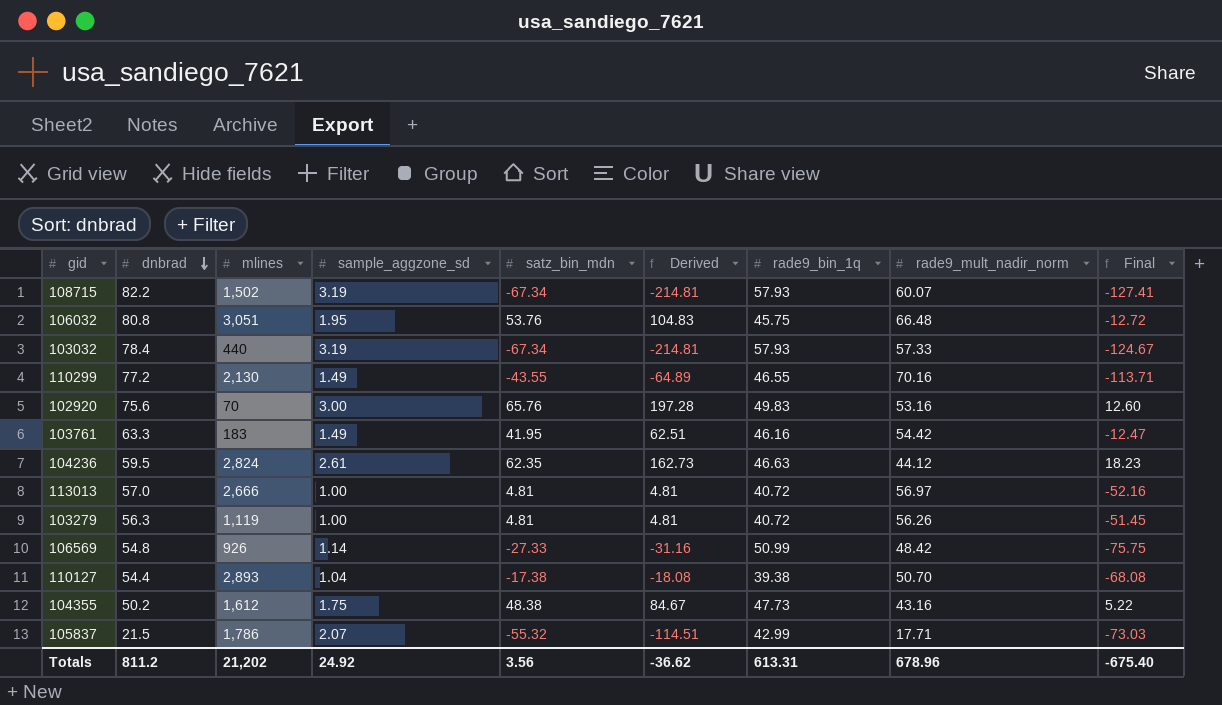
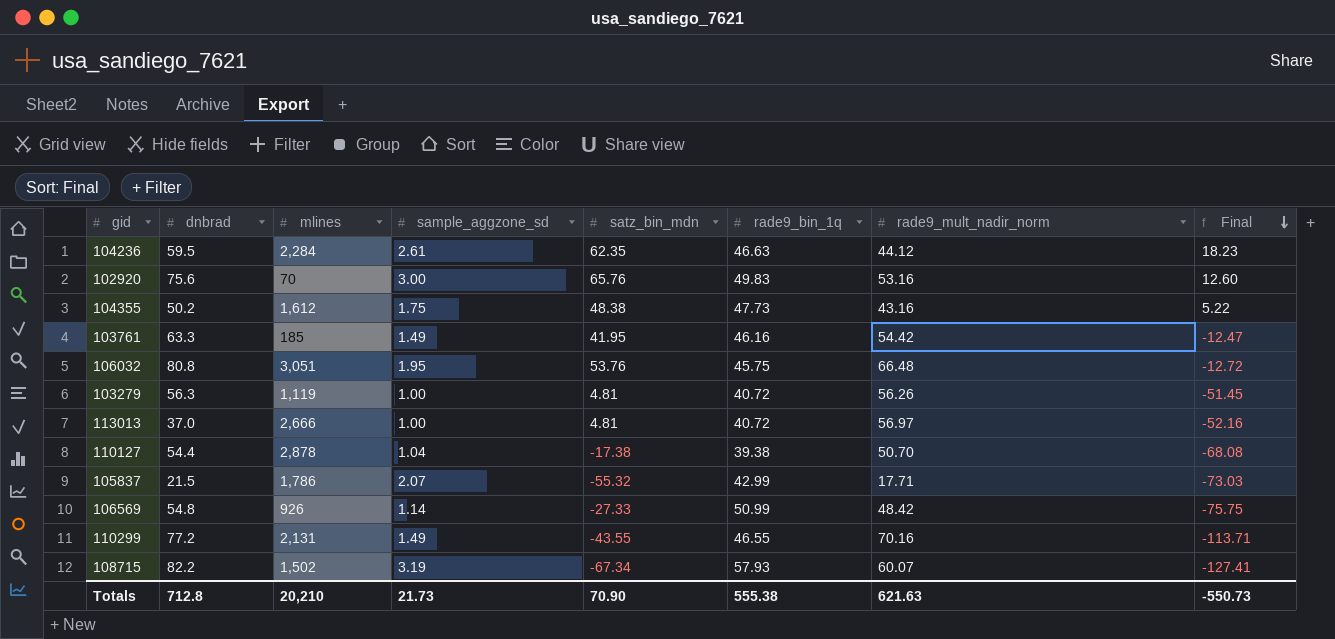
row order: dnbrad descending -> Final descending
column Derived | formula: [sample_aggzone_sd] * [satz_bin_mdn] -> none
row 103032: 78.4 | 440 | 3.19 | -67.34 | -214.81 | 57.93 | 57.33 | -124.67 -> none
104236 | mlines: 2,824 -> 2,284
103761 | mlines: 183 -> 185
113013 | dnbrad: 57.0 -> 37.0
110127 | mlines: 2,893 -> 2,878
110299 | mlines: 2,130 -> 2,131
Totals | dnbrad: 811.2 -> 712.8
Totals | mlines: 21,202 -> 20,210
Totals | sample_aggzone_sd: 24.92 -> 21.73
Totals | satz_bin_mdn: 3.56 -> 70.90
Totals | rade9_bin_1q: 613.31 -> 555.38
Totals | rade9_mult_nadir_norm: 678.96 -> 621.63
Totals | Final: -675.40 -> -550.73

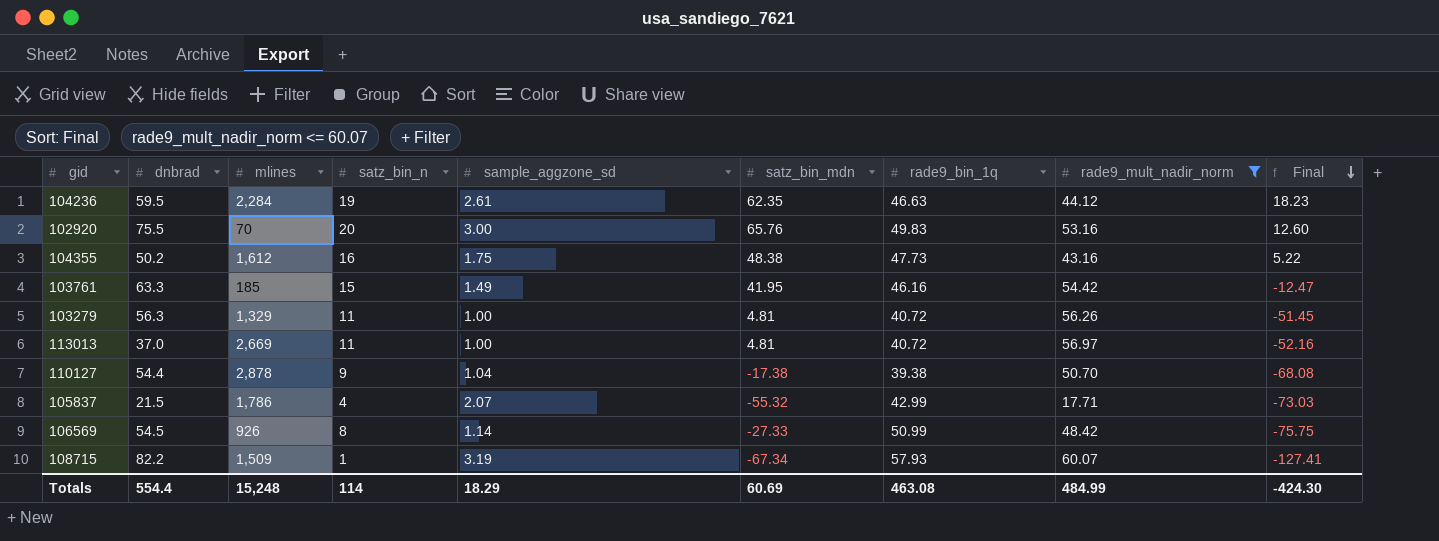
filter: none -> rade9_mult_nadir_norm <= 60.07
column satz_bin_n | position: none -> 4
102920 | dnbrad: 75.6 -> 75.5
103279 | mlines: 1,119 -> 1,329
113013 | mlines: 2,666 -> 2,669
106569 | dnbrad: 54.8 -> 54.5
108715 | mlines: 1,502 -> 1,509
Totals | dnbrad: 712.8 -> 554.4
Totals | mlines: 20,210 -> 15,248
Totals | sample_aggzone_sd: 21.73 -> 18.29
Totals | satz_bin_mdn: 70.90 -> 60.69
Totals | rade9_bin_1q: 555.38 -> 463.08
Totals | rade9_mult_nadir_norm: 621.63 -> 484.99
Totals | Final: -550.73 -> -424.30

